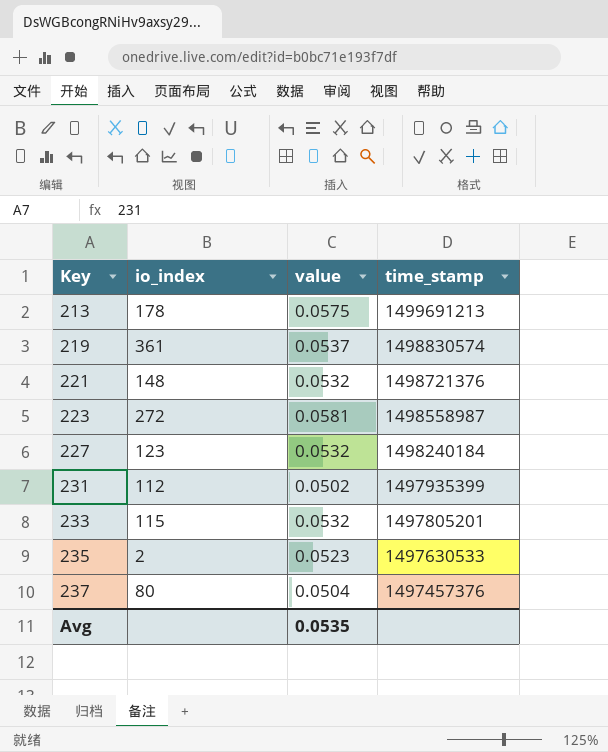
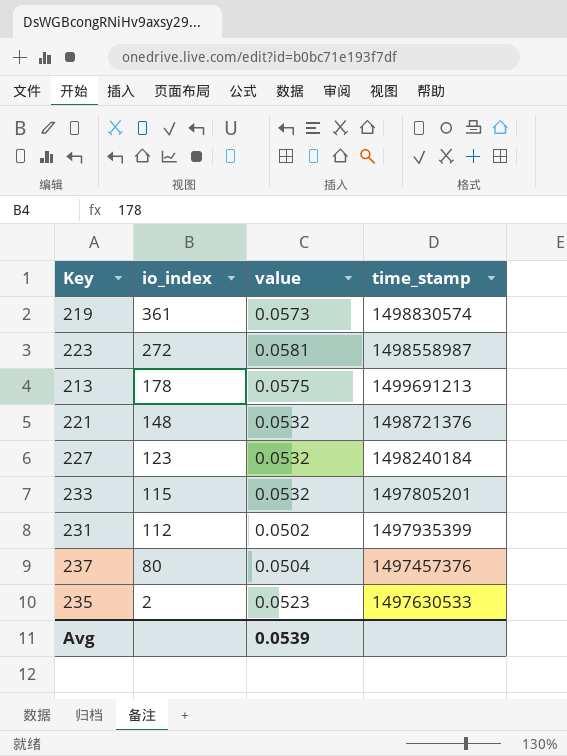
row order: Key ascending -> io_index descending
219 | value: 0.0537 -> 0.0573
Avg | value: 0.0535 -> 0.0539

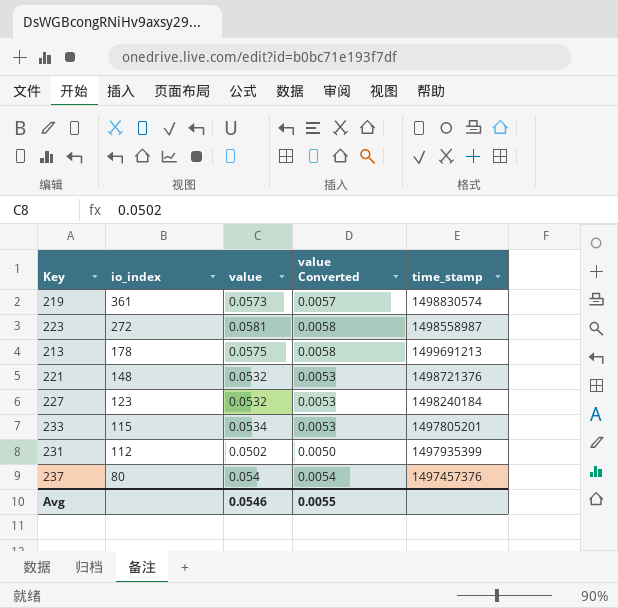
column value Converted | formula: none -> [value] * 0.1
row 235: 2 | 0.0523 | 1497630533 -> none
233 | value: 0.0532 -> 0.0534
237 | value: 0.0504 -> 0.054
Avg | value: 0.0539 -> 0.0546

